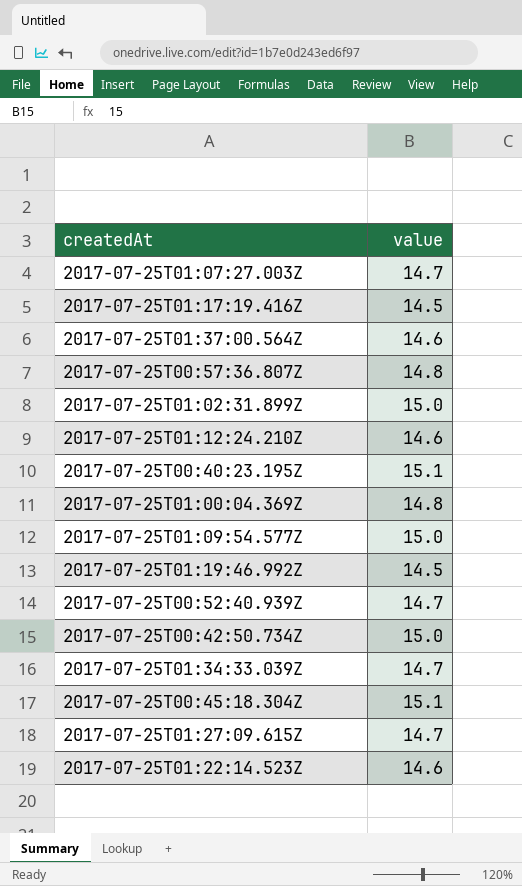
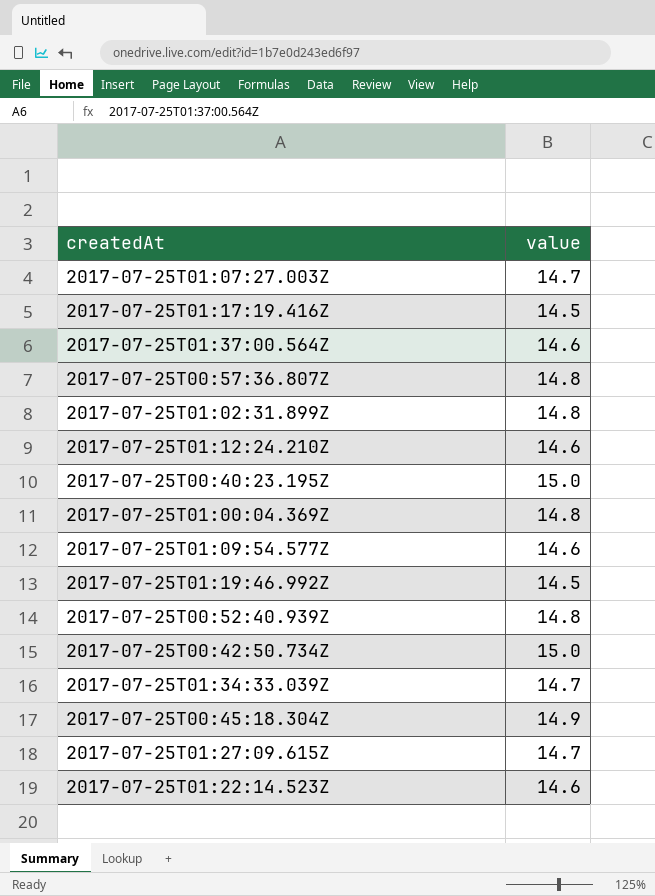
2017-07-25T01:02:31.899Z | value: 15.0 -> 14.8
2017-07-25T00:40:23.195Z | value: 15.1 -> 15.0
2017-07-25T01:09:54.577Z | value: 15.0 -> 14.6
2017-07-25T00:52:40.939Z | value: 14.7 -> 14.8
2017-07-25T00:45:18.304Z | value: 15.1 -> 14.9

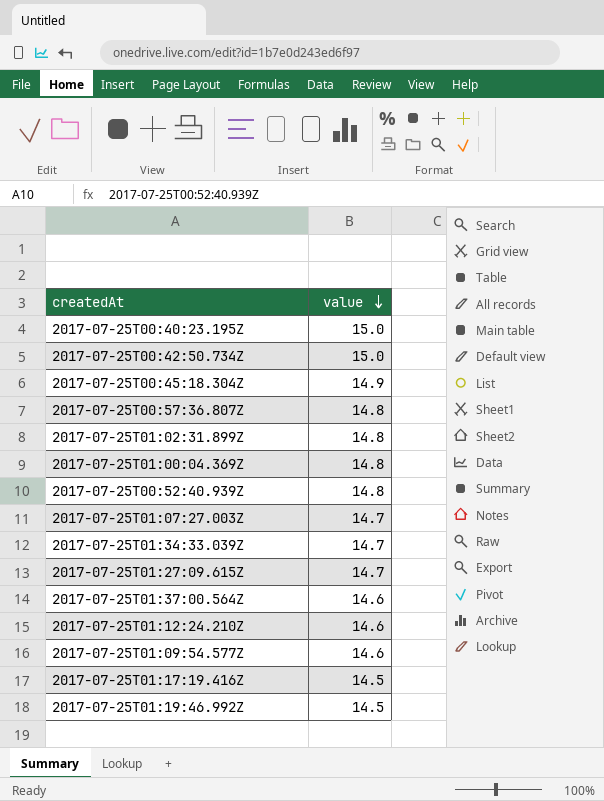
row order: none -> value descending
row 2017-07-25T01:22:14.523Z: 14.6 -> none

